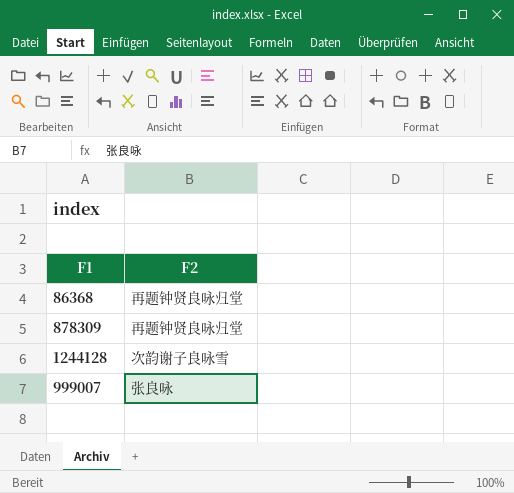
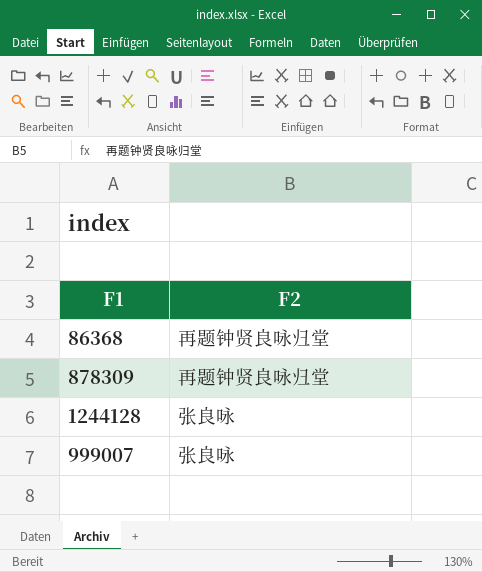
1244128 | F2: 次韵谢子良咏雪 -> 张良咏

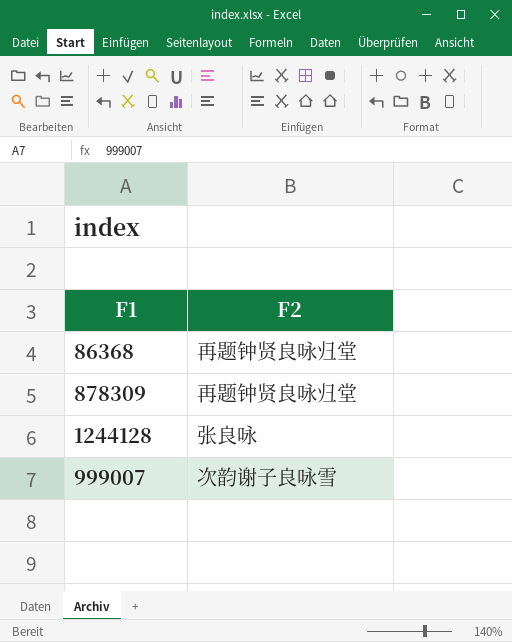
999007 | F2: 张良咏 -> 次韵谢子良咏雪

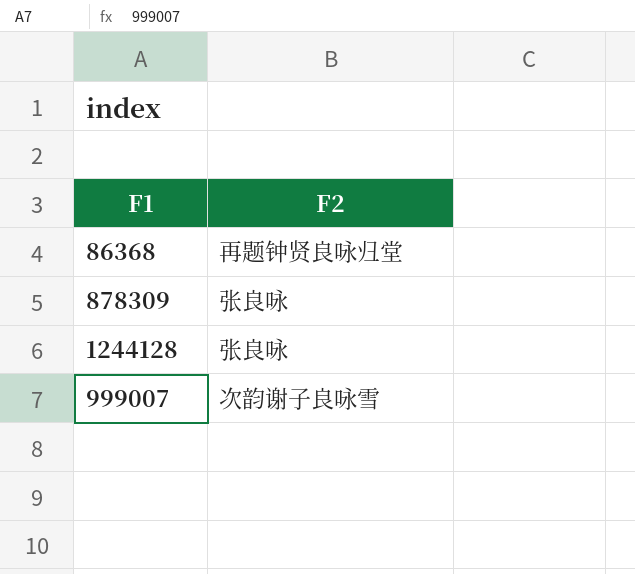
878309 | F2: 再题钟贤良咏归堂 -> 张良咏

